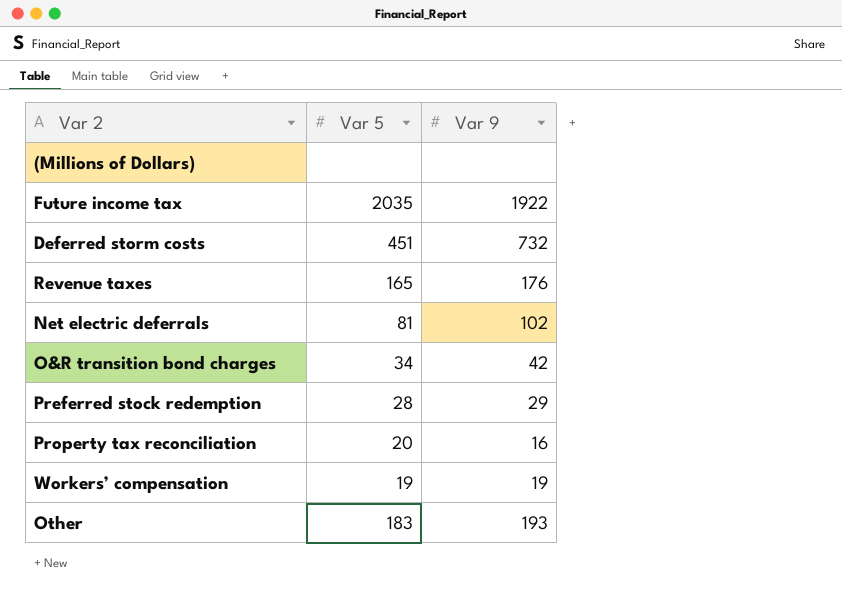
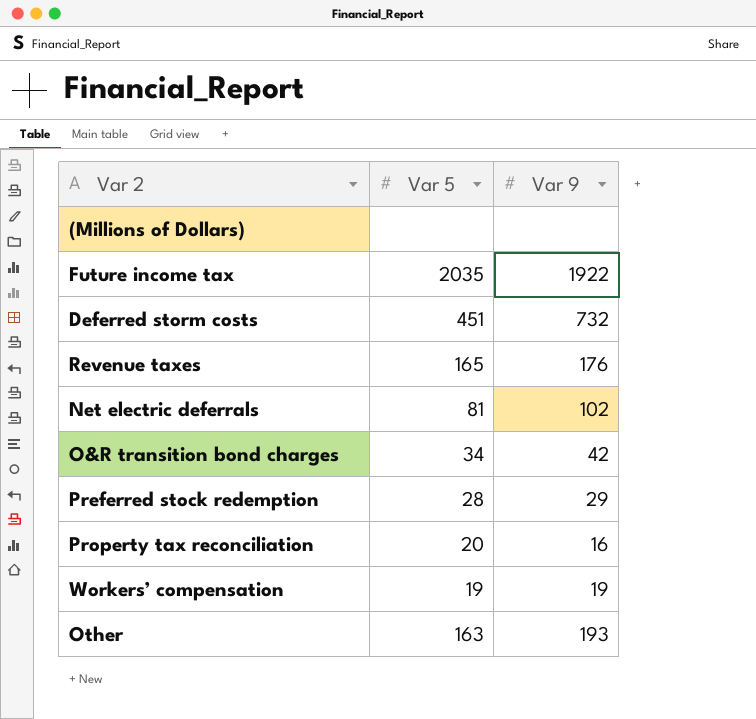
Other | Var 5: 183 -> 163

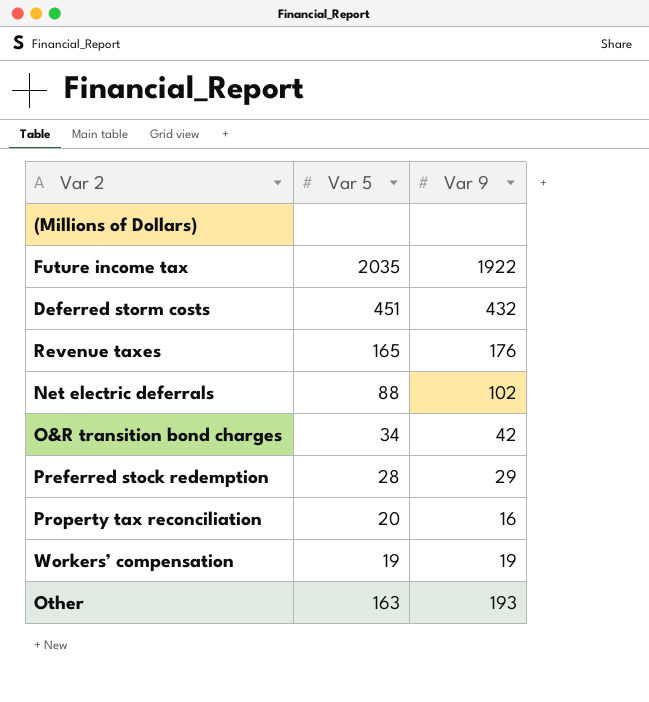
Deferred storm costs | Var 9: 732 -> 432
Net electric deferrals | Var 5: 81 -> 88

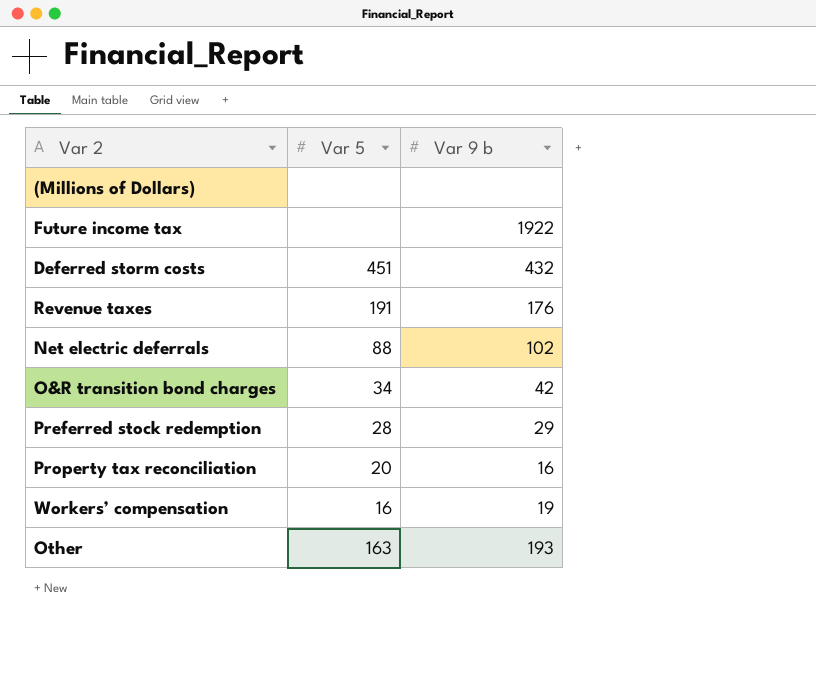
column name: Var 9 -> Var 9 b
Future income tax | Var 5: 2035 -> none
Revenue taxes | Var 5: 165 -> 191
Workers’ compensation | Var 5: 19 -> 16

